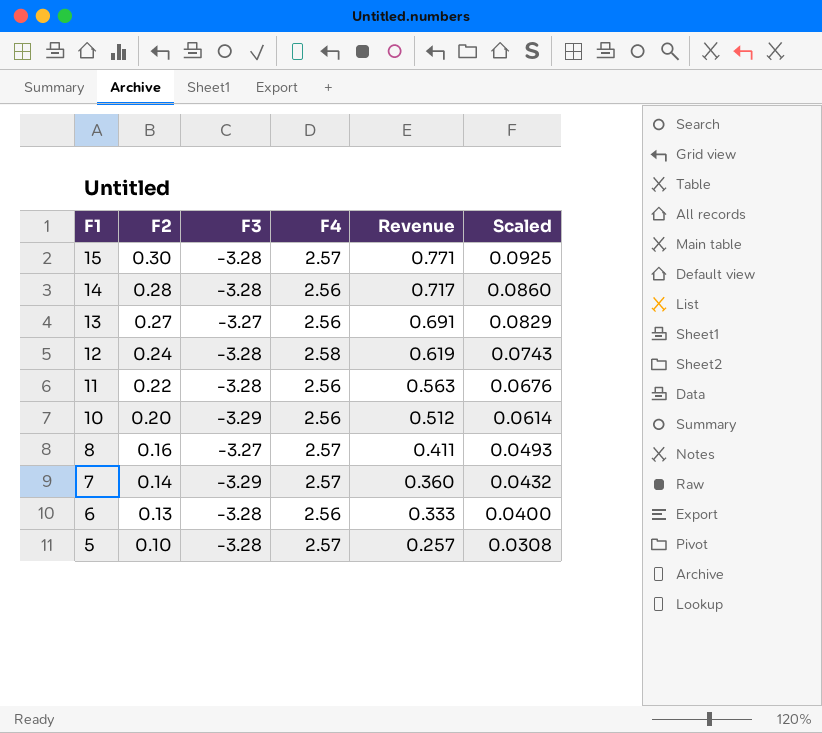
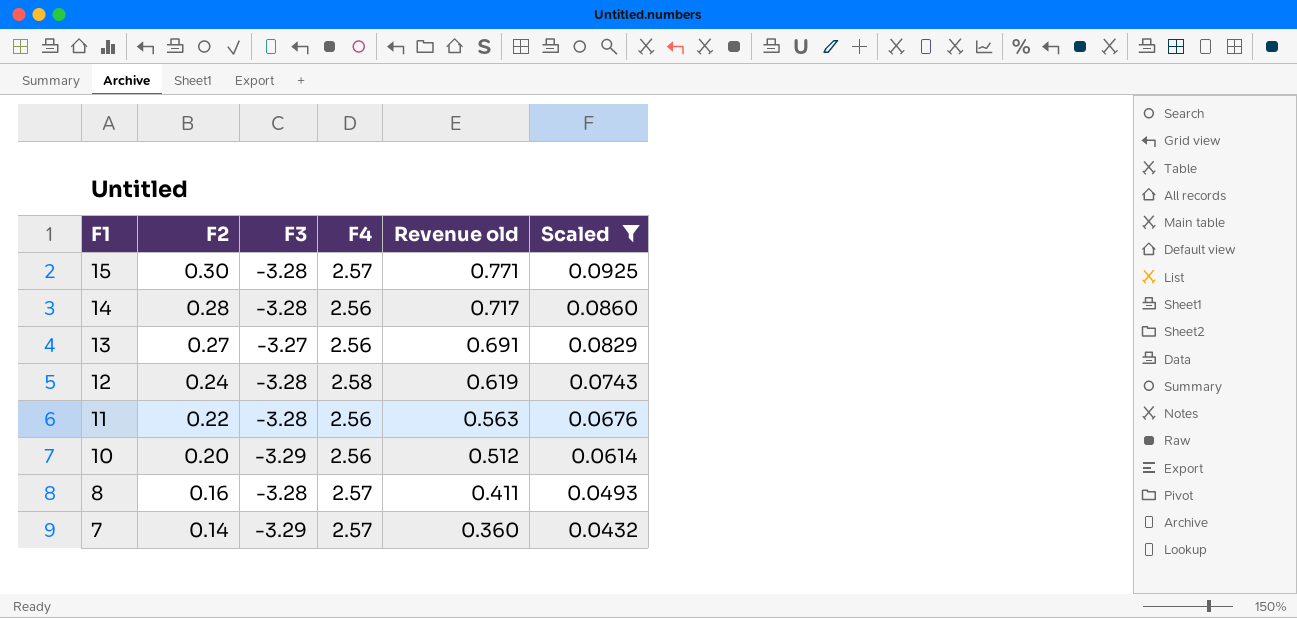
filter: none -> Scaled >= 0.0432
column name: Revenue -> Revenue old
8 | F3: -3.27 -> -3.28

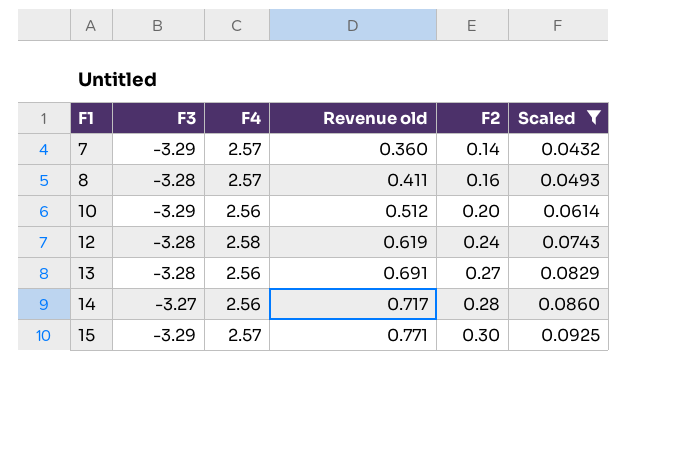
row order: F1 descending -> F1 ascending
column F2 | position: 2 -> 5
row 11: 0.22 | -3.28 | 2.56 | 0.563 | 0.0676 -> none
13 | F3: -3.27 -> -3.28
14 | F3: -3.28 -> -3.27
15 | F3: -3.28 -> -3.29

